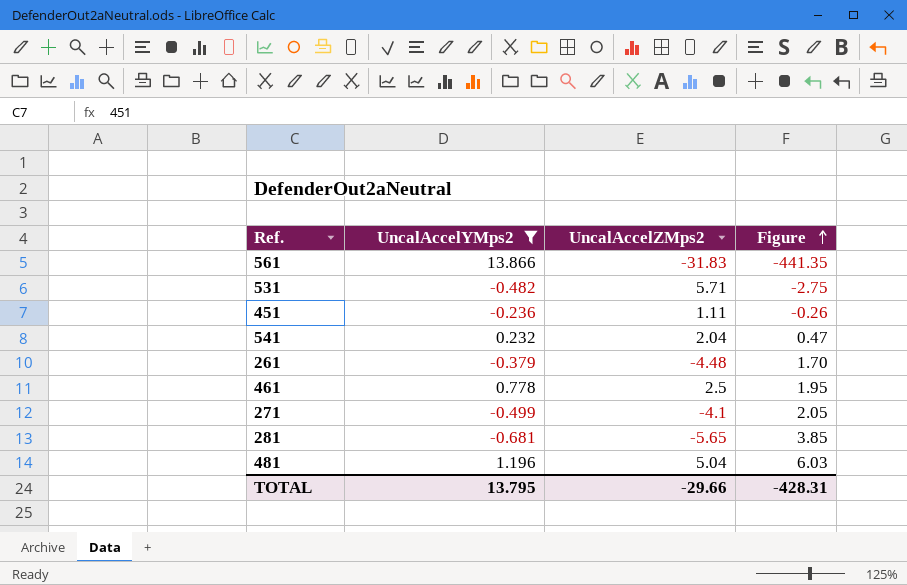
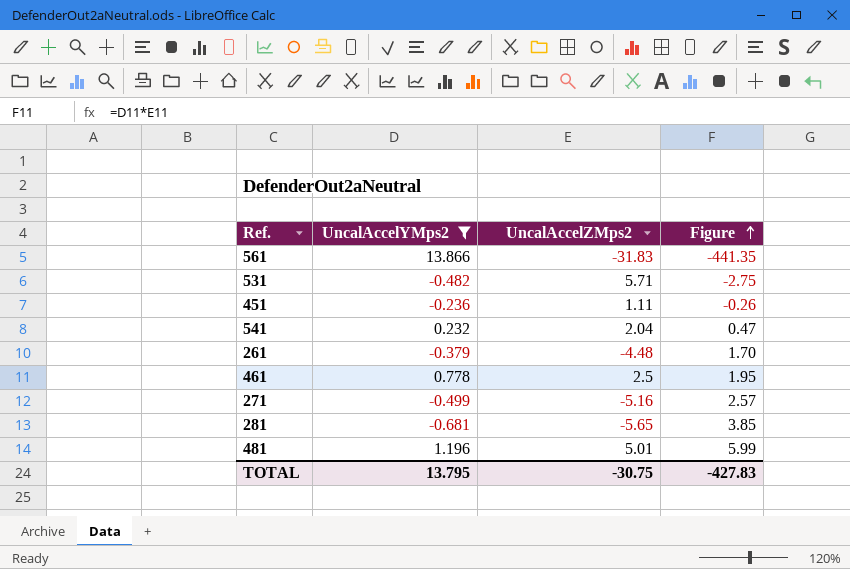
271 | UncalAccelZMps2: -4.1 -> -5.16
271 | Figure: 2.05 -> 2.57
481 | UncalAccelZMps2: 5.04 -> 5.01
481 | Figure: 6.03 -> 5.99
TOTAL | UncalAccelZMps2: -29.66 -> -30.75
TOTAL | Figure: -428.31 -> -427.83

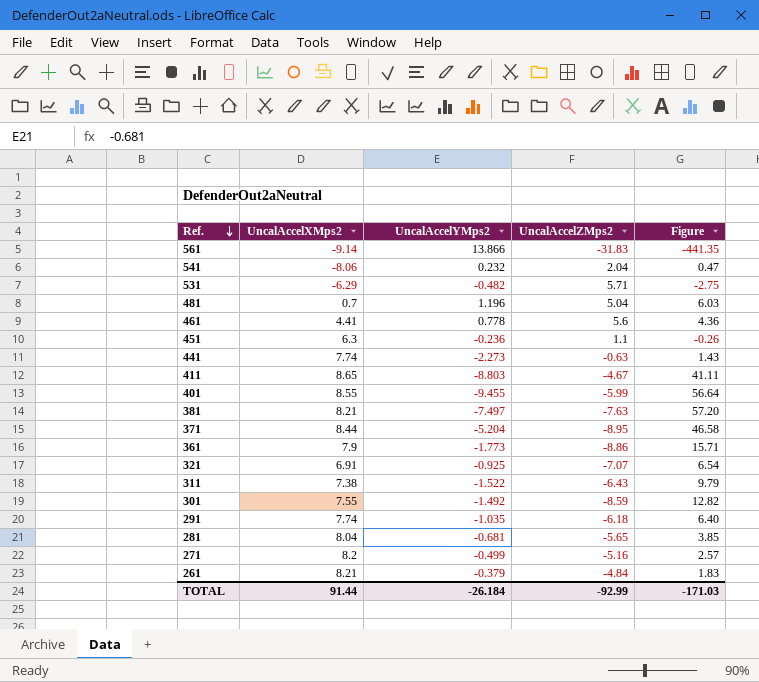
filter: UncalAccelYMps2 >= -0.681 -> none
row order: Figure ascending -> Ref. descending
column UncalAccelXMps2 | position: none -> 2
481 | UncalAccelZMps2: 5.01 -> 5.04
481 | Figure: 5.99 -> 6.03
461 | UncalAccelZMps2: 2.5 -> 5.6
461 | Figure: 1.95 -> 4.36
451 | UncalAccelZMps2: 1.11 -> 1.1
261 | UncalAccelZMps2: -4.48 -> -4.84
261 | Figure: 1.70 -> 1.83
TOTAL | UncalAccelYMps2: 13.795 -> -26.184
TOTAL | UncalAccelZMps2: -30.75 -> -92.99
TOTAL | Figure: -427.83 -> -171.03

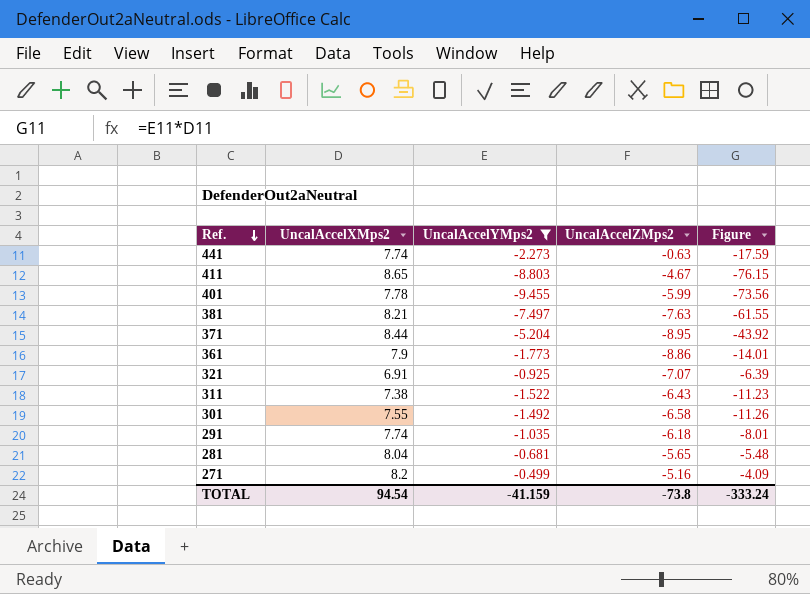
filter: none -> UncalAccelYMps2 <= -0.499
column Figure | formula: [UncalAccelYMps2] * [UncalAccelZMps2] -> [UncalAccelXMps2] * [UncalAccelYMps2]
401 | UncalAccelXMps2: 8.55 -> 7.78
301 | UncalAccelZMps2: -8.59 -> -6.58
TOTAL | UncalAccelXMps2: 91.44 -> 94.54
TOTAL | UncalAccelYMps2: -26.184 -> -41.159
TOTAL | UncalAccelZMps2: -92.99 -> -73.8
TOTAL | Figure: -171.03 -> -333.24

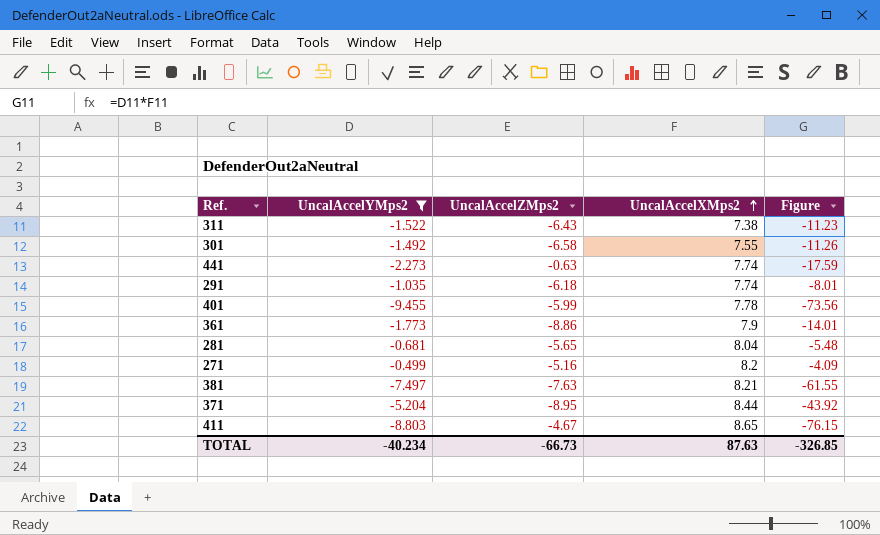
row order: Ref. descending -> UncalAccelXMps2 ascending
column UncalAccelXMps2 | position: 2 -> 4
row 321: 6.91 | -0.925 | -7.07 | -6.39 -> none
TOTAL | UncalAccelYMps2: -41.159 -> -40.234
TOTAL | UncalAccelZMps2: -73.8 -> -66.73
TOTAL | UncalAccelXMps2: 94.54 -> 87.63
TOTAL | Figure: -333.24 -> -326.85

